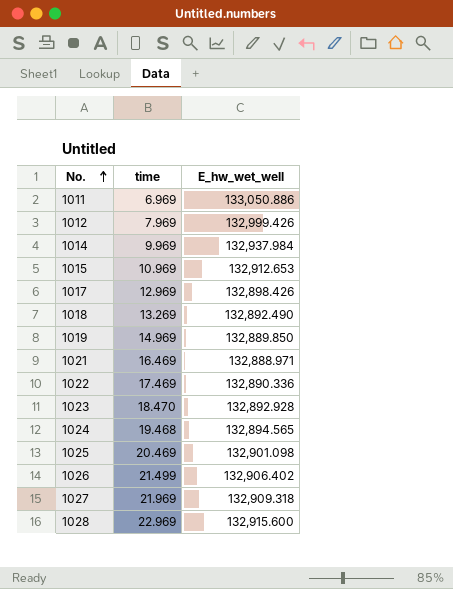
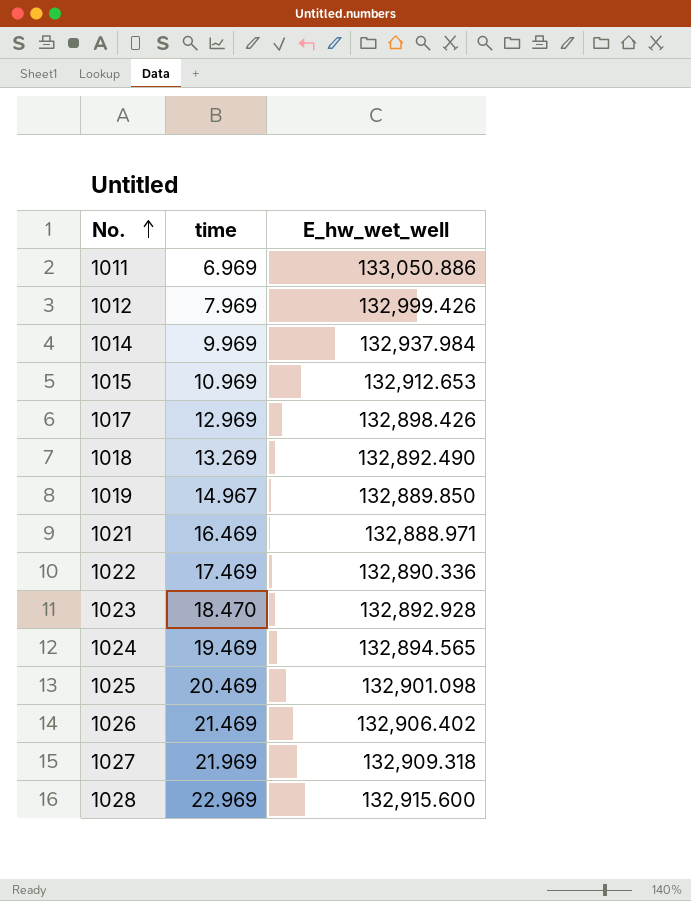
1019 | time: 14.969 -> 14.967
1024 | time: 19.468 -> 19.469
1026 | time: 21.499 -> 21.469

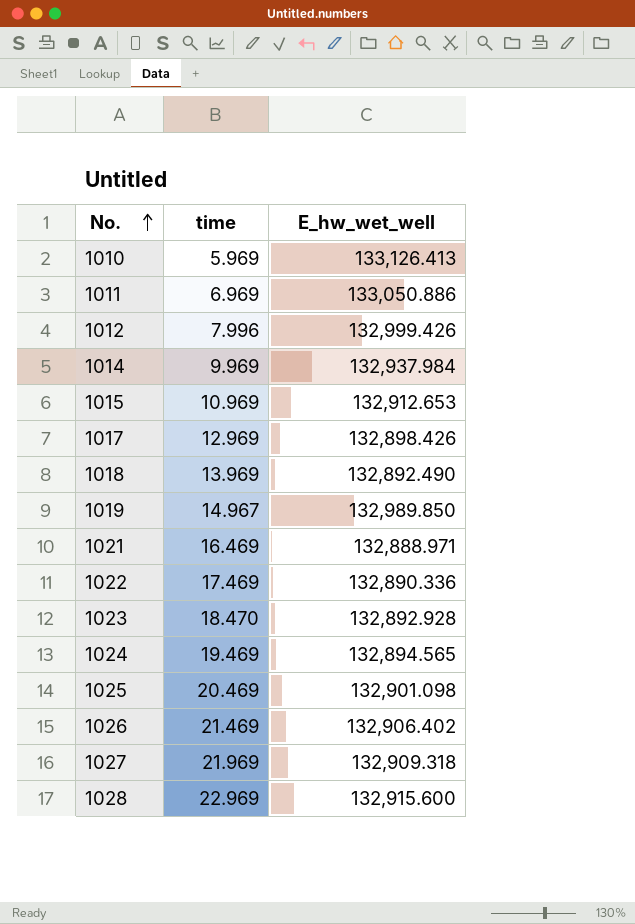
row 1010: none -> 5.969 | 133,126.413
1012 | time: 7.969 -> 7.996
1018 | time: 13.269 -> 13.969
1019 | E_hw_wet_well: 132,889.850 -> 132,989.850

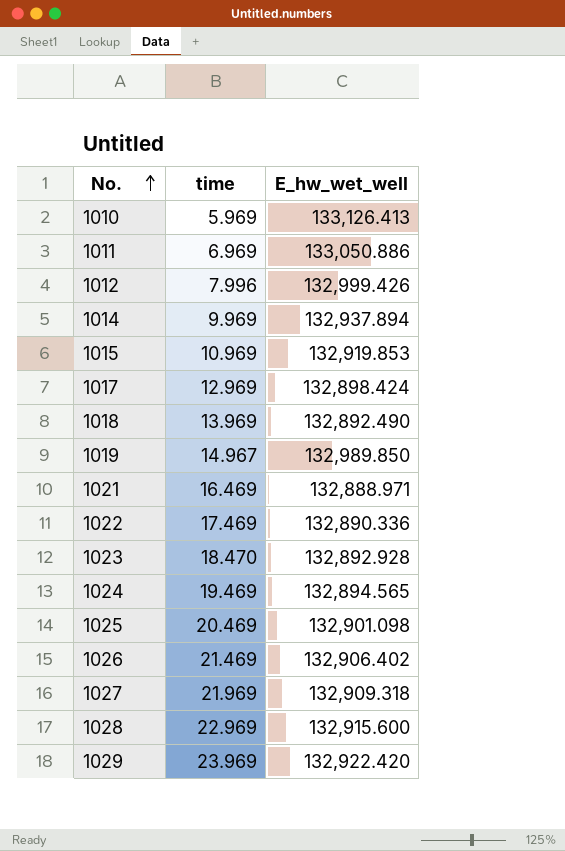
1014 | E_hw_wet_well: 132,937.984 -> 132,937.894
1015 | E_hw_wet_well: 132,912.653 -> 132,919.853
1017 | E_hw_wet_well: 132,898.426 -> 132,898.424
row 1029: none -> 23.969 | 132,922.420

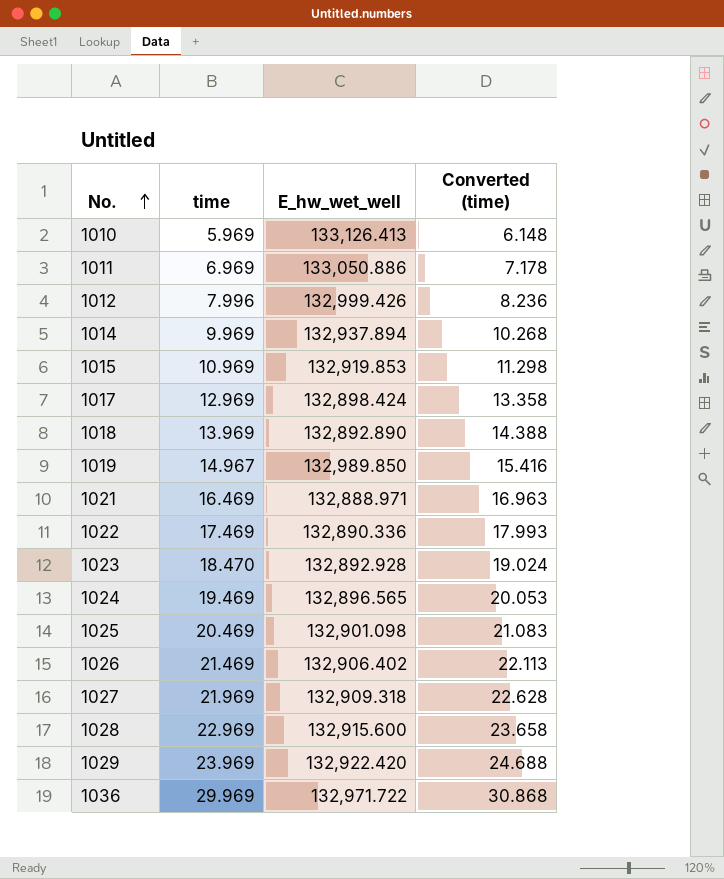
column Converted (time) | formula: none -> [time] * 1.03
1018 | E_hw_wet_well: 132,892.490 -> 132,892.890
1024 | E_hw_wet_well: 132,894.565 -> 132,896.565
row 1036: none -> 29.969 | 132,971.722 | 30.868

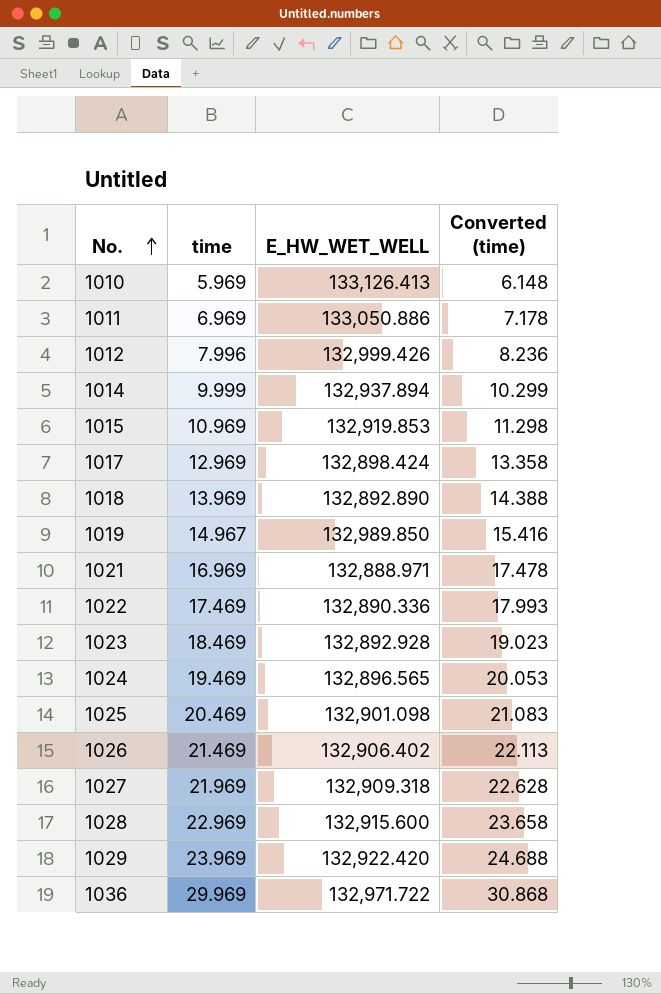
column name: E_hw_wet_well -> E_HW_WET_WELL
1014 | time: 9.969 -> 9.999
1014 | Converted (time): 10.268 -> 10.299
1021 | time: 16.469 -> 16.969
1021 | Converted (time): 16.963 -> 17.478
1023 | time: 18.470 -> 18.469
1023 | Converted (time): 19.024 -> 19.023

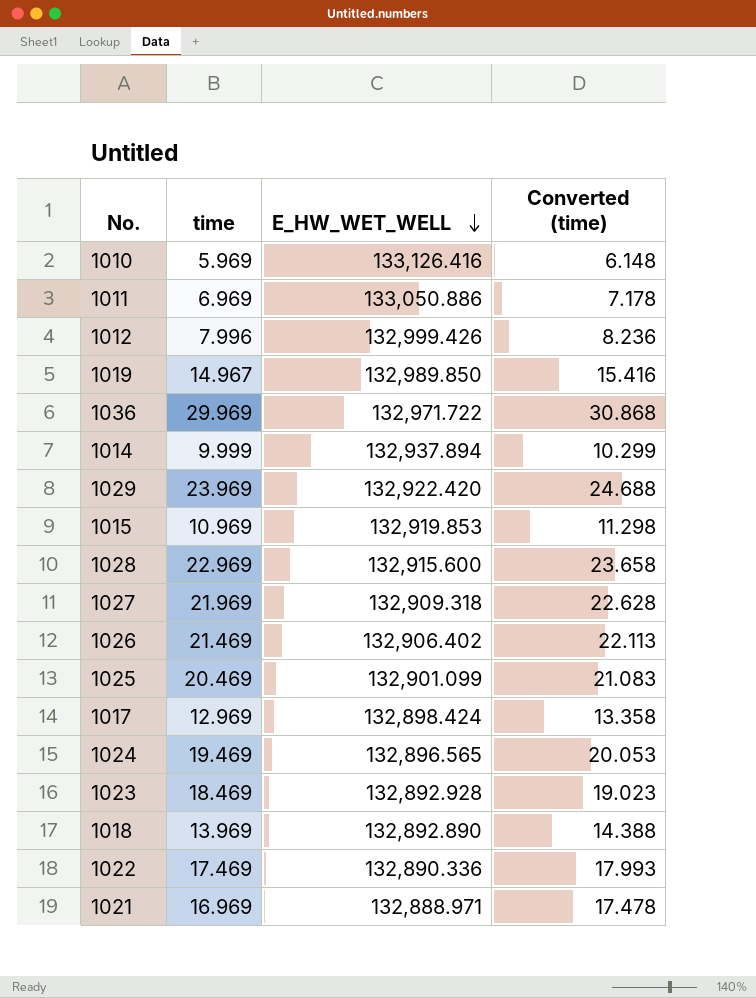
row order: No. ascending -> E_HW_WET_WELL descending
1010 | E_HW_WET_WELL: 133,126.413 -> 133,126.416
1025 | E_HW_WET_WELL: 132,901.098 -> 132,901.099

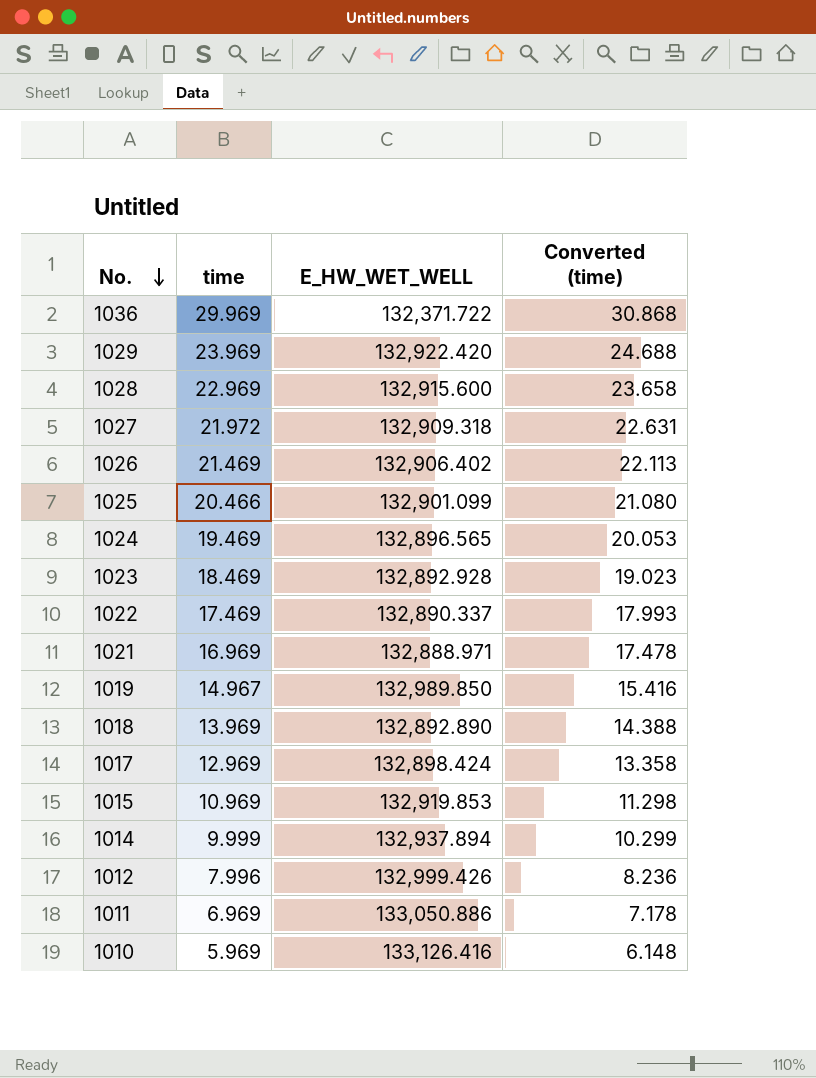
row order: E_HW_WET_WELL descending -> No. descending
1036 | E_HW_WET_WELL: 132,971.722 -> 132,371.722
1027 | time: 21.969 -> 21.972
1027 | Converted (time): 22.628 -> 22.631
1025 | time: 20.469 -> 20.466
1025 | Converted (time): 21.083 -> 21.080
1022 | E_HW_WET_WELL: 132,890.336 -> 132,890.337

